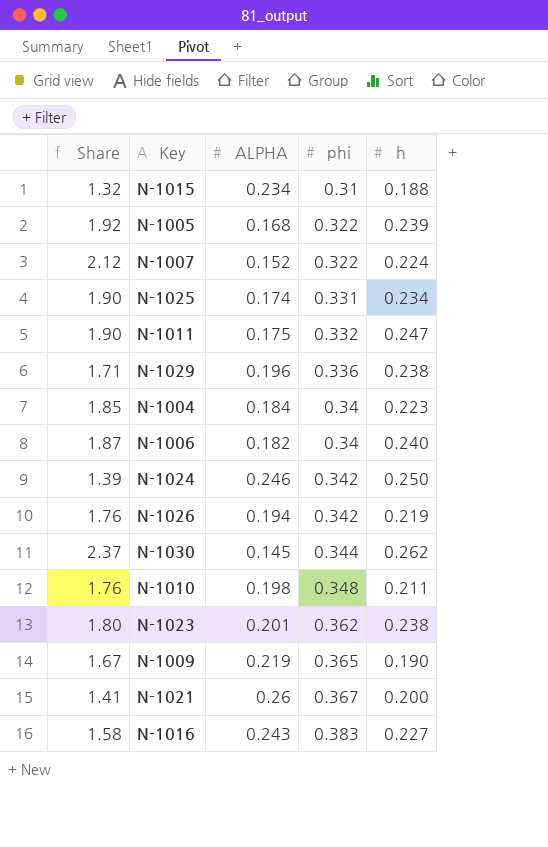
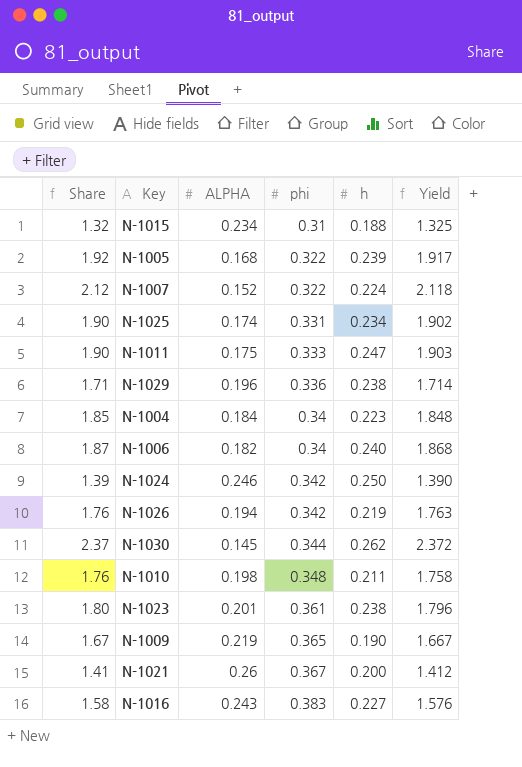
column Yield | formula: none -> [phi] / [ALPHA]
N-1011 | phi: 0.332 -> 0.333
N-1023 | phi: 0.362 -> 0.361

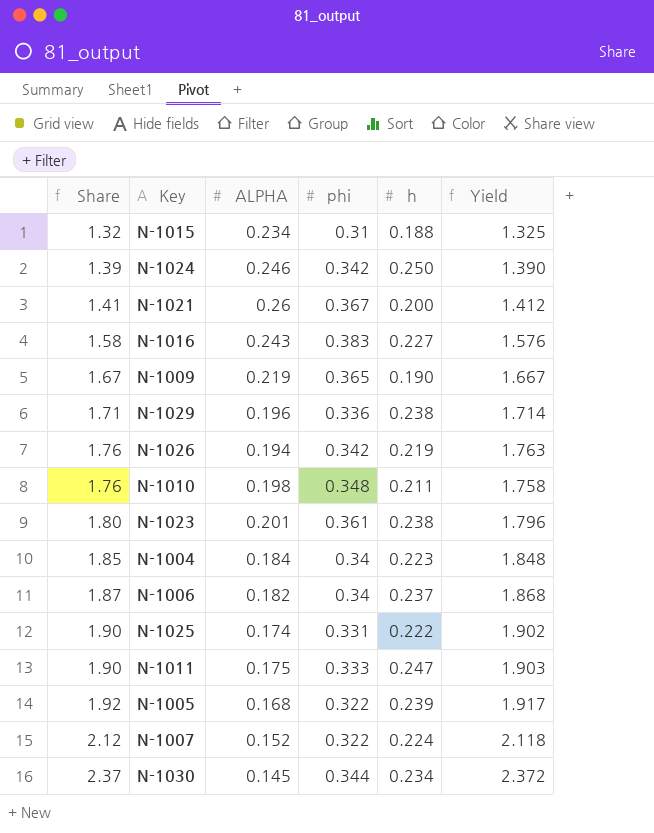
row order: phi ascending -> Share ascending
N-1006 | h: 0.240 -> 0.237
N-1025 | h: 0.234 -> 0.222
N-1030 | h: 0.262 -> 0.234

